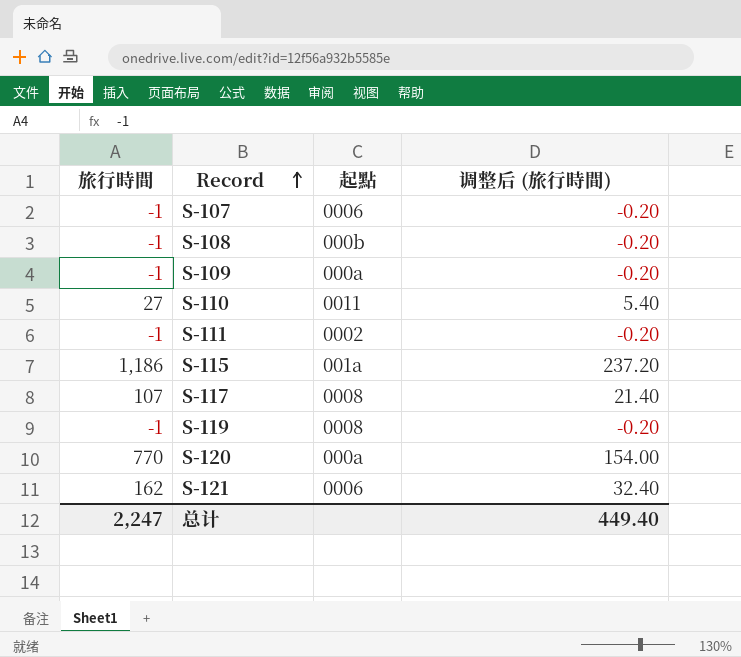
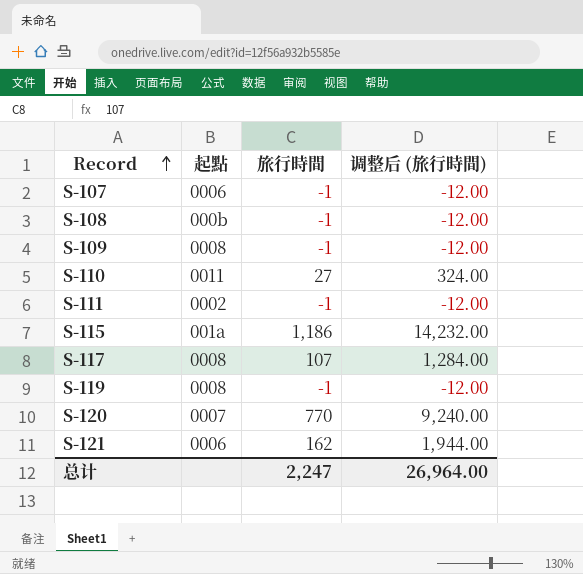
column 旅行時間 | position: 1 -> 3
column 调整后 (旅行時間) | formula: [旅行時間] * 0.2 -> [旅行時間] * 12
S-109 | 起點: 000a -> 0008
S-120 | 起點: 000a -> 0007
总计 | 调整后 (旅行時間): 449.40 -> 26,964.00

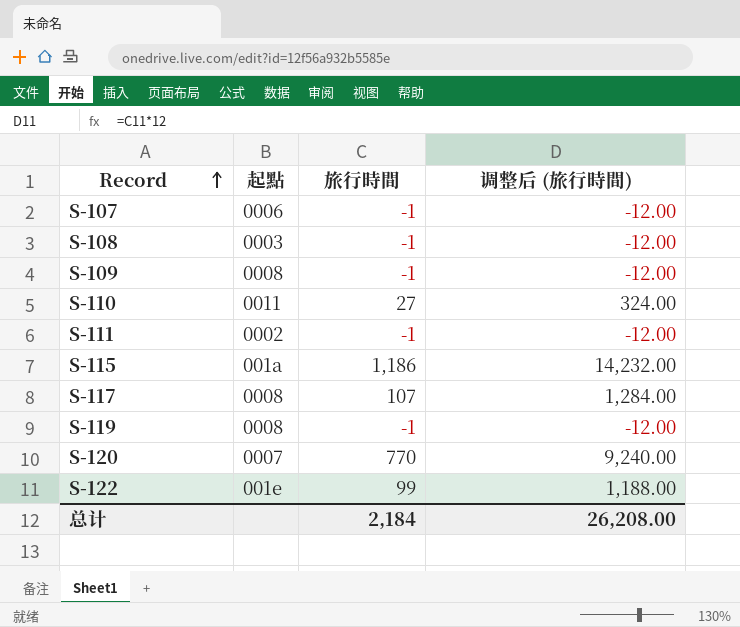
row S-121: 0006 | 162 | 1,944.00 -> none
S-108 | 起點: 000b -> 0003
row S-122: none -> 001e | 99 | 1,188.00
总计 | 旅行時間: 2,247 -> 2,184
总计 | 调整后 (旅行時間): 26,964.00 -> 26,208.00

